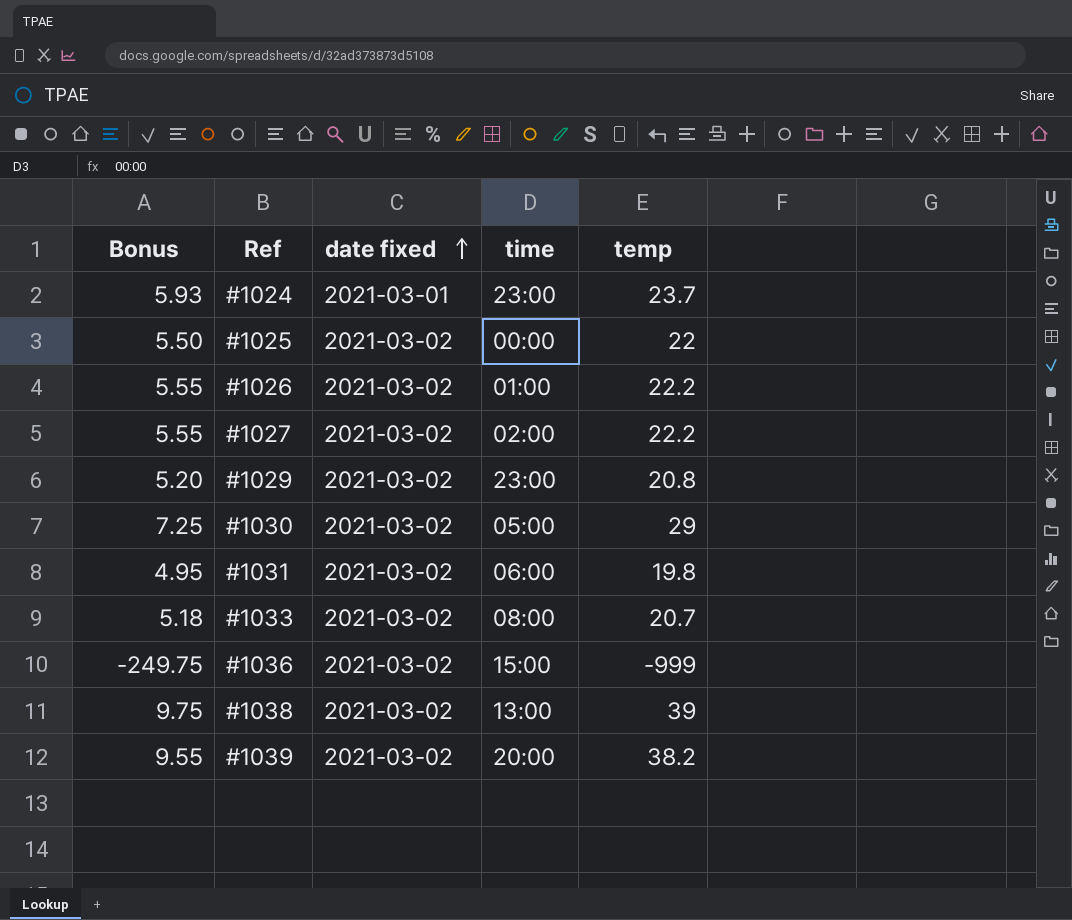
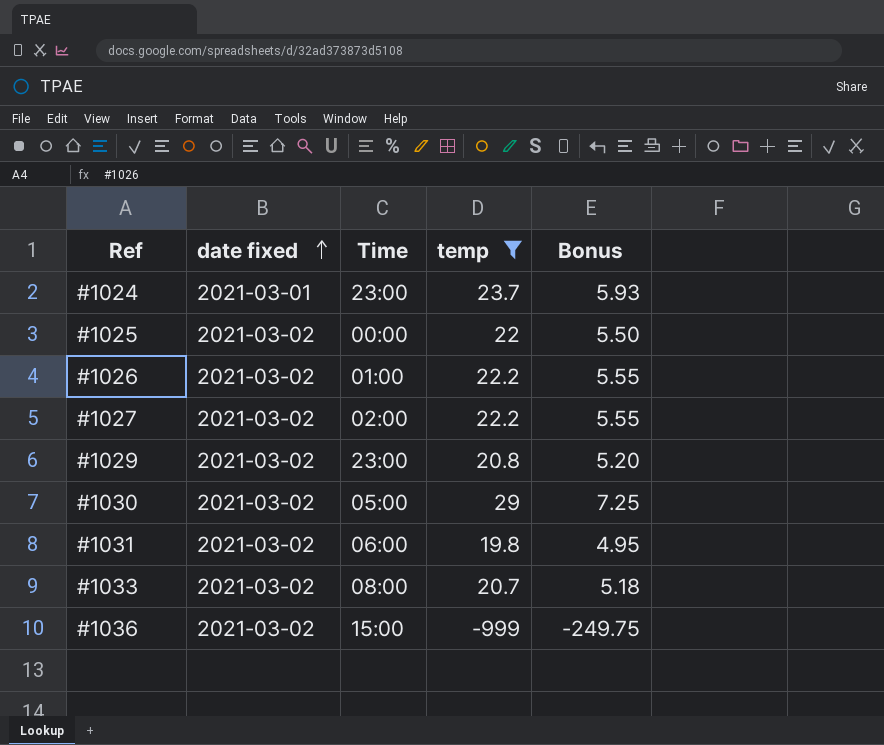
filter: none -> temp <= 29
column name: time -> Time
column Bonus | position: 1 -> 5

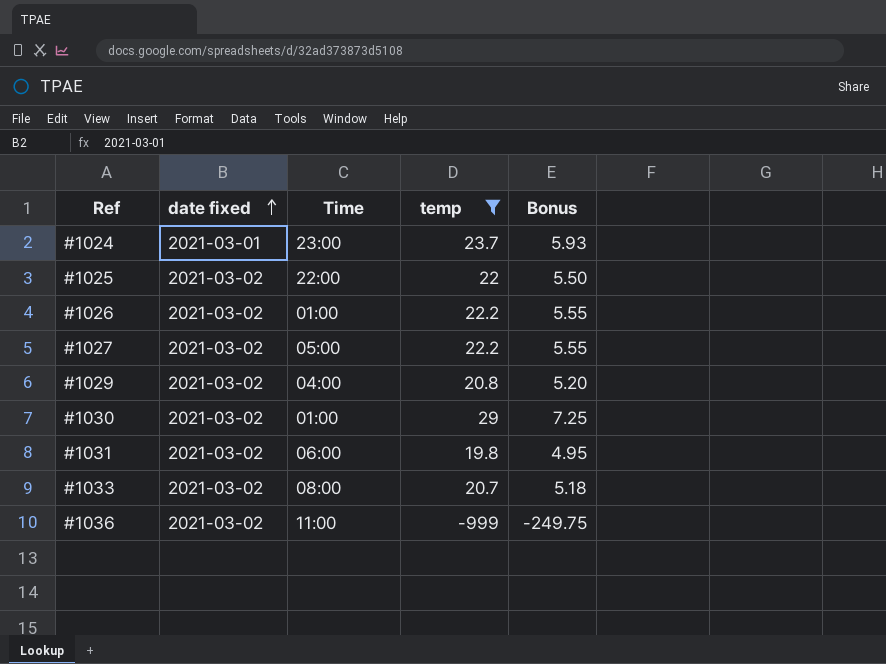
#1025 | Time: 00:00 -> 22:00
#1027 | Time: 02:00 -> 05:00
#1029 | Time: 23:00 -> 04:00
#1030 | Time: 05:00 -> 01:00
#1036 | Time: 15:00 -> 11:00

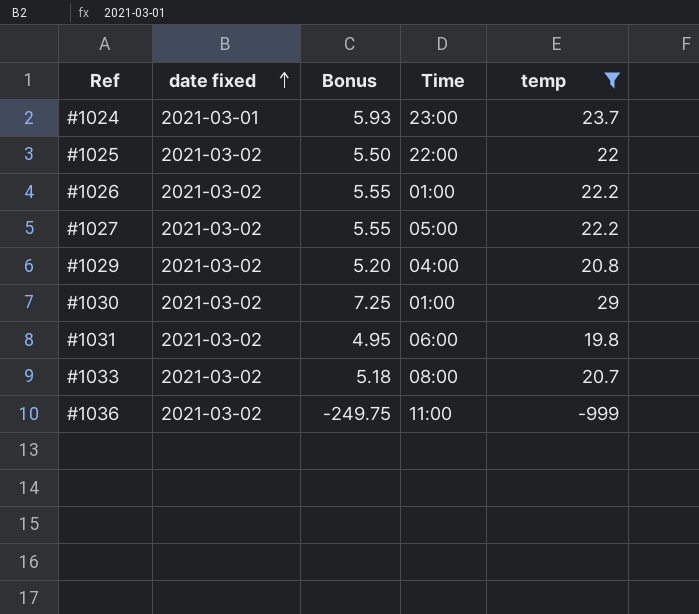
column Bonus | position: 5 -> 3

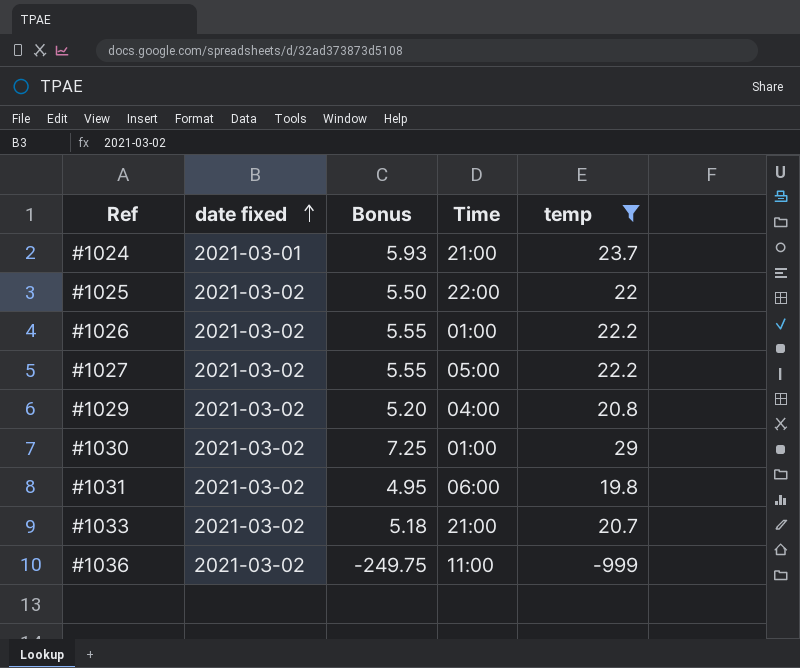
#1024 | Time: 23:00 -> 21:00
#1033 | Time: 08:00 -> 21:00

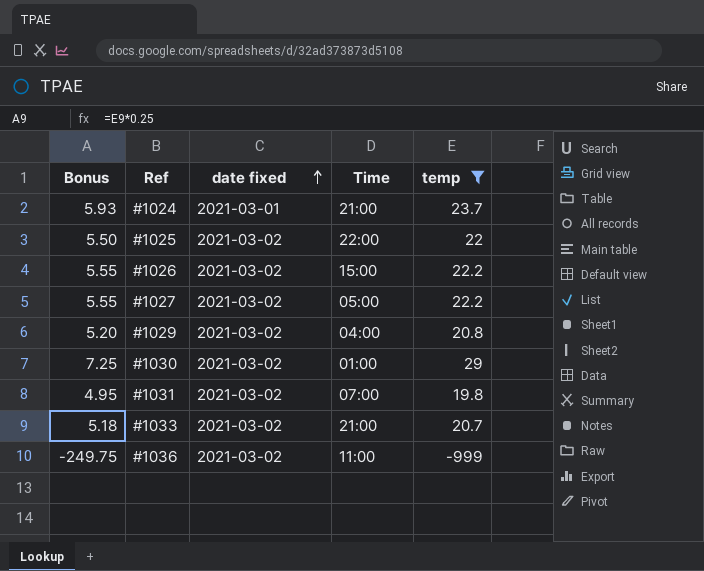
column Bonus | position: 3 -> 1
#1026 | Time: 01:00 -> 15:00
#1031 | Time: 06:00 -> 07:00

